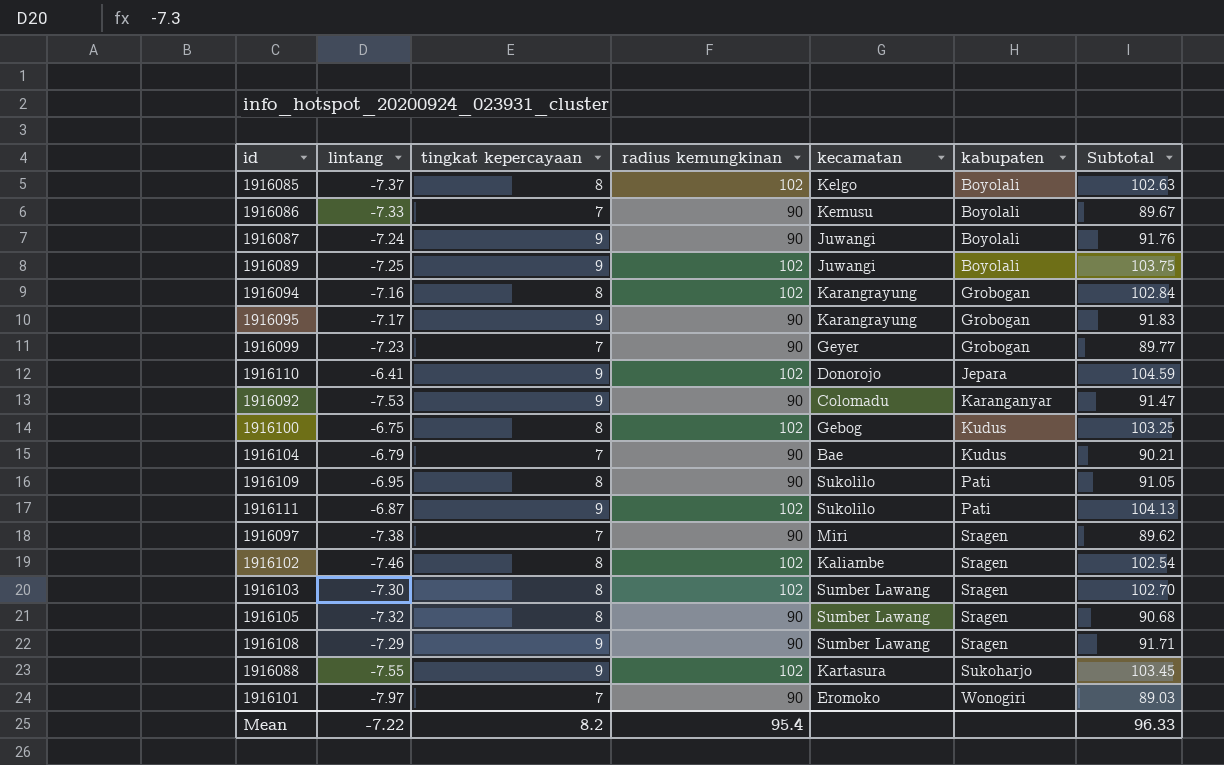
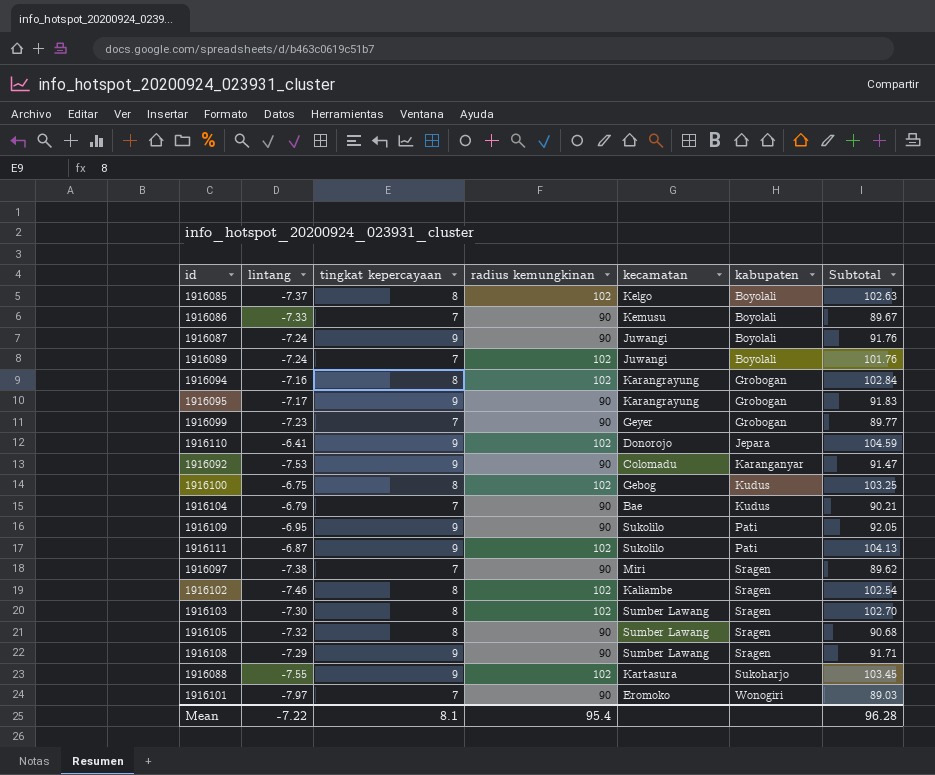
1916089 | lintang: -7.25 -> -7.24
1916089 | tingkat kepercayaan: 9 -> 7
1916089 | Subtotal: 103.75 -> 101.76
1916109 | tingkat kepercayaan: 8 -> 9
1916109 | Subtotal: 91.05 -> 92.05
Mean | tingkat kepercayaan: 8.2 -> 8.1
Mean | Subtotal: 96.33 -> 96.28

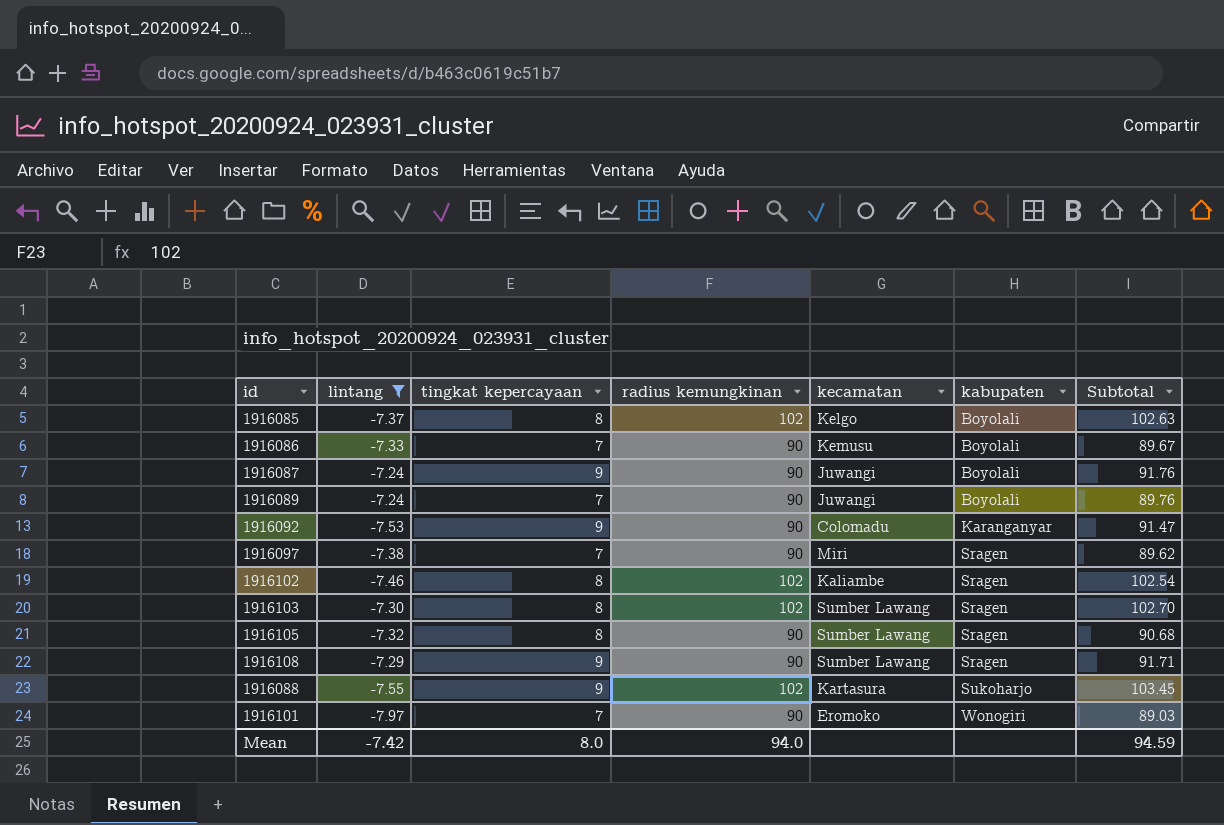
filter: none -> lintang <= -7.24
1916089 | radius kemungkinan: 102 -> 90
1916089 | Subtotal: 101.76 -> 89.76
Mean | lintang: -7.22 -> -7.42
Mean | tingkat kepercayaan: 8.1 -> 8.0
Mean | radius kemungkinan: 95.4 -> 94.0
Mean | Subtotal: 96.28 -> 94.59

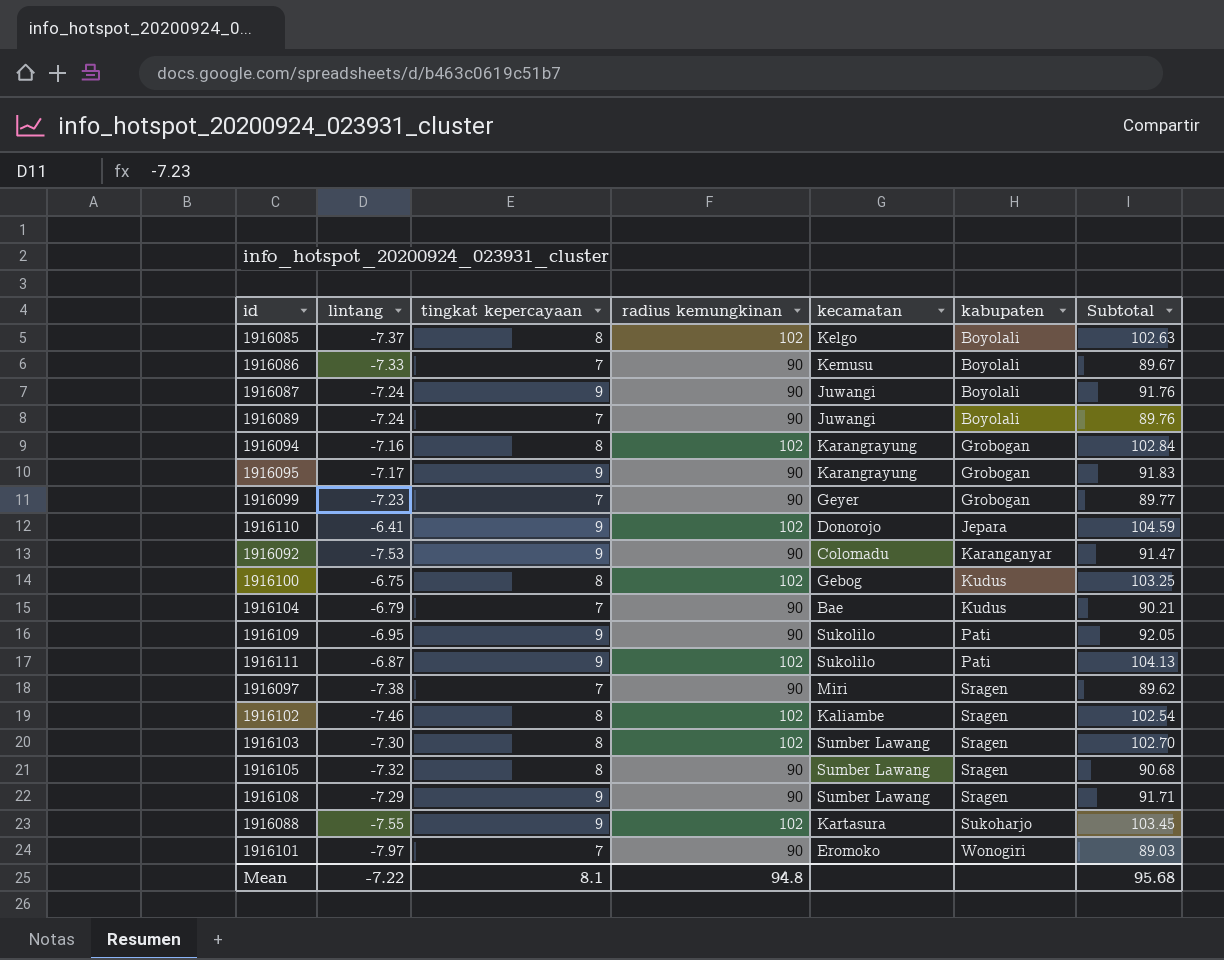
filter: lintang <= -7.24 -> none
Mean | lintang: -7.42 -> -7.22
Mean | tingkat kepercayaan: 8.0 -> 8.1
Mean | radius kemungkinan: 94.0 -> 94.8
Mean | Subtotal: 94.59 -> 95.68

